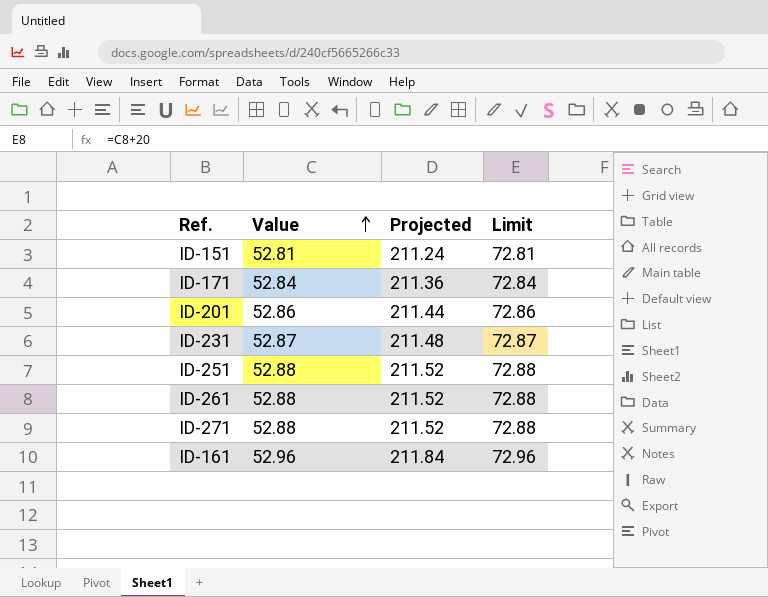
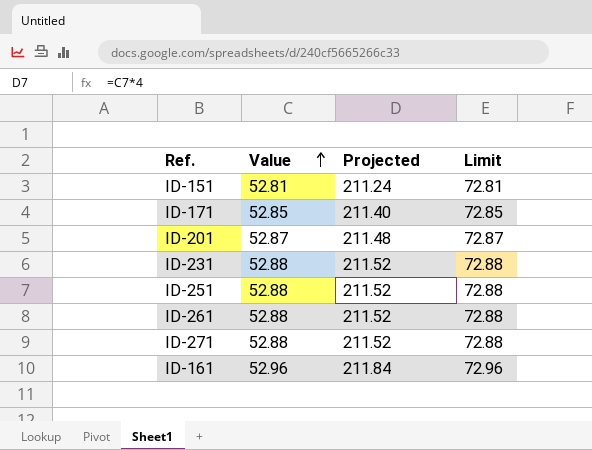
ID-171 | Value: 52.84 -> 52.85
ID-171 | Projected: 211.36 -> 211.40
ID-171 | Limit: 72.84 -> 72.85
ID-201 | Value: 52.86 -> 52.87
ID-201 | Projected: 211.44 -> 211.48
ID-201 | Limit: 72.86 -> 72.87
ID-231 | Value: 52.87 -> 52.88
ID-231 | Projected: 211.48 -> 211.52
ID-231 | Limit: 72.87 -> 72.88

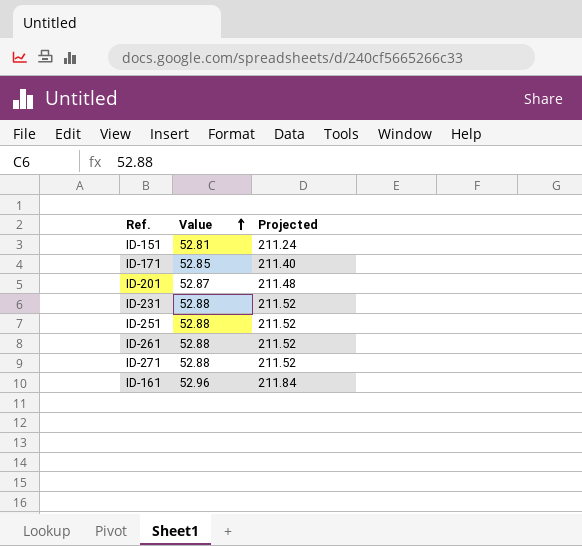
column Limit | formula: [Value] + 20 -> none

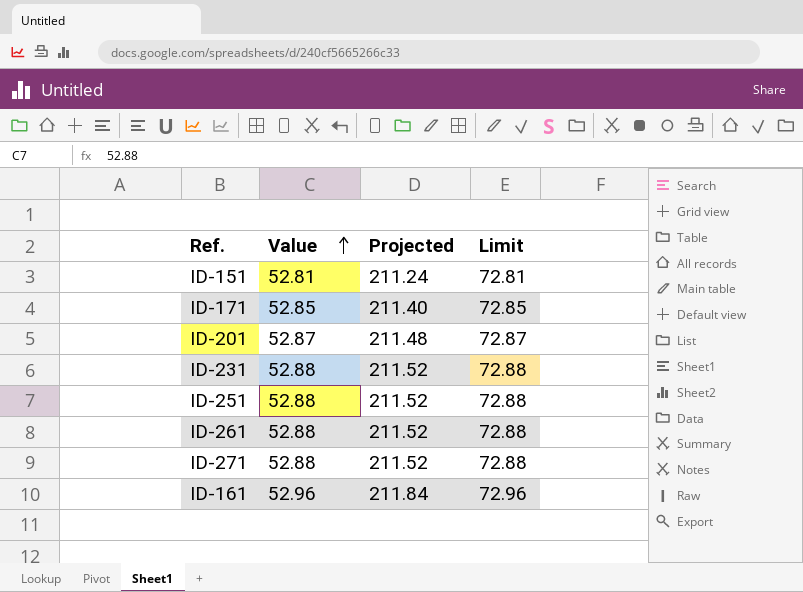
column Limit | formula: none -> [Value] + 20

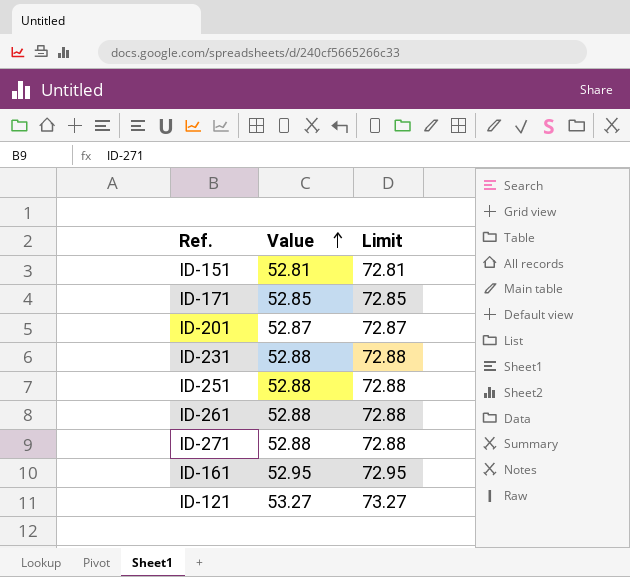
column Projected | formula: [Value] * 4 -> none
ID-161 | Value: 52.96 -> 52.95
ID-161 | Limit: 72.96 -> 72.95
row ID-121: none -> 53.27 | 73.27

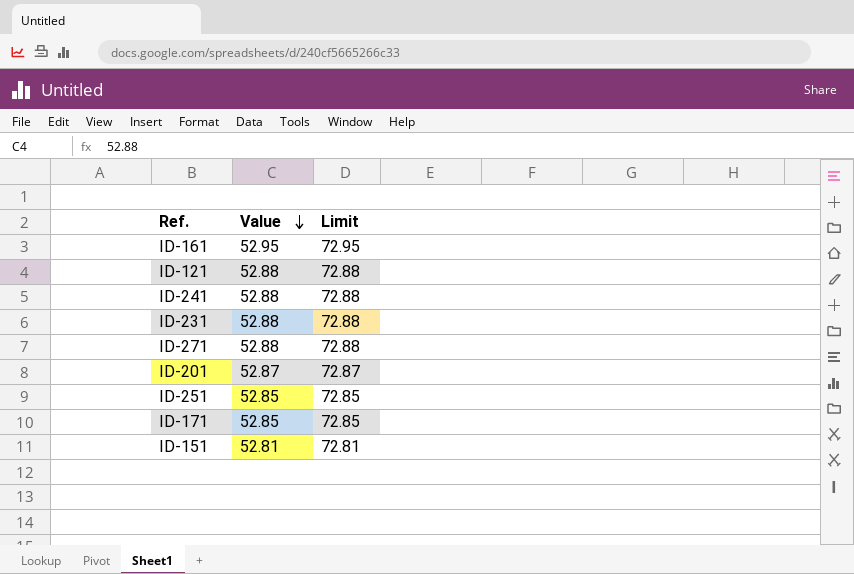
row order: Value ascending -> Value descending
row ID-261: 52.88 | 72.88 -> none
ID-121 | Value: 53.27 -> 52.88
ID-121 | Limit: 73.27 -> 72.88
row ID-241: none -> 52.88 | 72.88
ID-251 | Value: 52.88 -> 52.85
ID-251 | Limit: 72.88 -> 72.85

